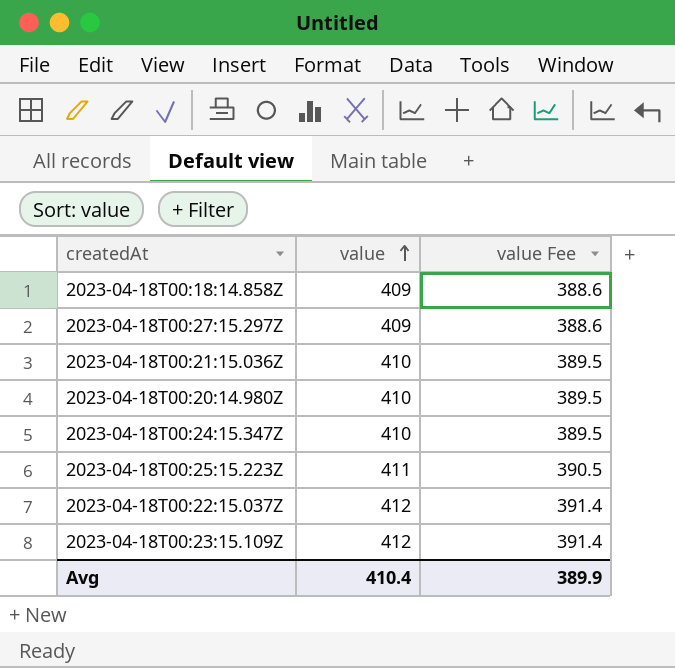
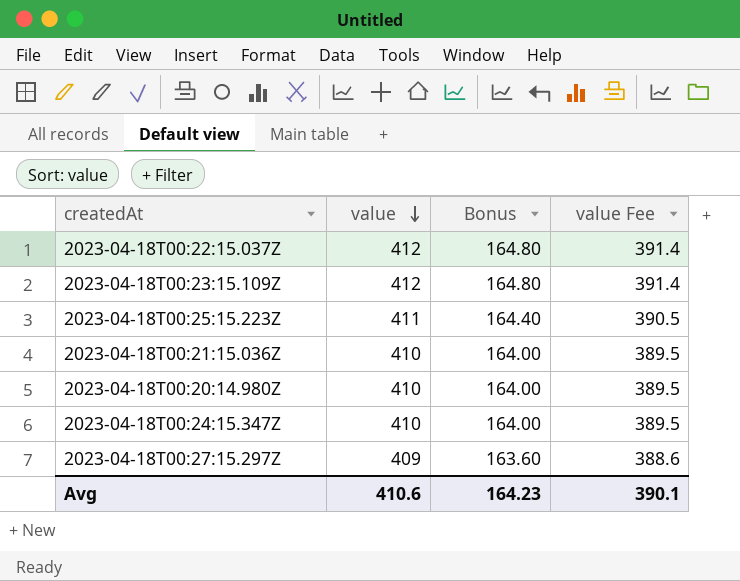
row order: value ascending -> value descending
column Bonus | formula: none -> [value] * 0.4
row 2023-04-18T00:18:14.858Z: 409 | 388.6 -> none
Avg | value: 410.4 -> 410.6
Avg | value Fee: 389.9 -> 390.1

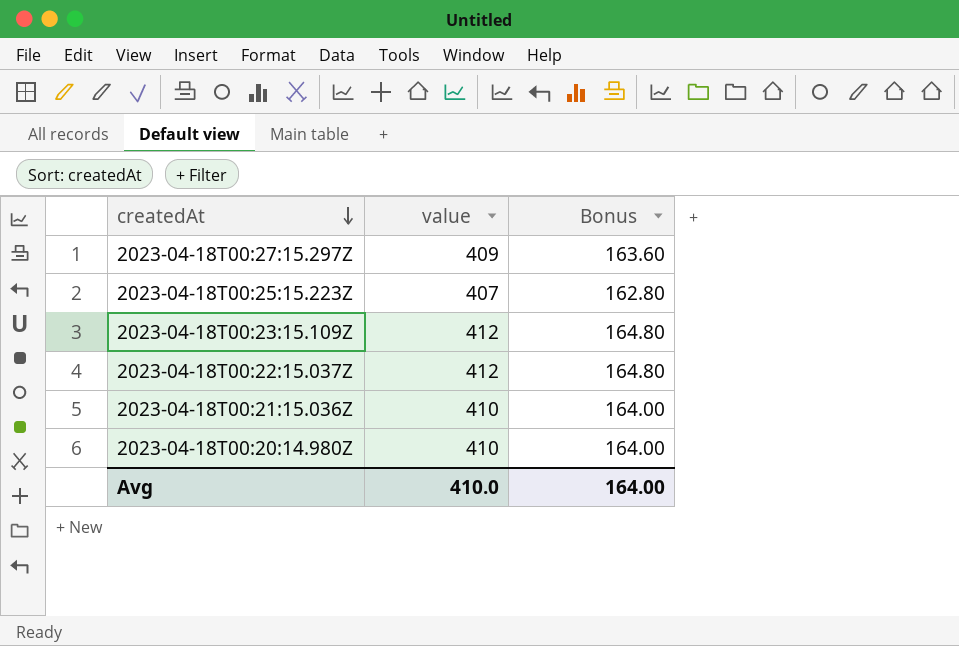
row order: value descending -> createdAt descending
column value Fee | formula: [value] * 0.95 -> none
row 2023-04-18T00:24:15.347Z: 410 | 164.00 | 389.5 -> none
2023-04-18T00:25:15.223Z | value: 411 -> 407
2023-04-18T00:25:15.223Z | Bonus: 164.40 -> 162.80
Avg | value: 410.6 -> 410.0
Avg | Bonus: 164.23 -> 164.00

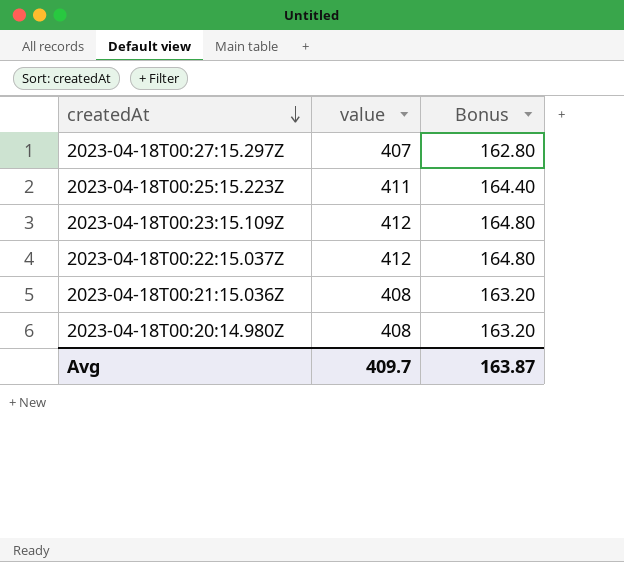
2023-04-18T00:27:15.297Z | value: 409 -> 407
2023-04-18T00:27:15.297Z | Bonus: 163.60 -> 162.80
2023-04-18T00:25:15.223Z | value: 407 -> 411
2023-04-18T00:25:15.223Z | Bonus: 162.80 -> 164.40
2023-04-18T00:21:15.036Z | value: 410 -> 408
2023-04-18T00:21:15.036Z | Bonus: 164.00 -> 163.20
2023-04-18T00:20:14.980Z | value: 410 -> 408
2023-04-18T00:20:14.980Z | Bonus: 164.00 -> 163.20
Avg | value: 410.0 -> 409.7
Avg | Bonus: 164.00 -> 163.87

